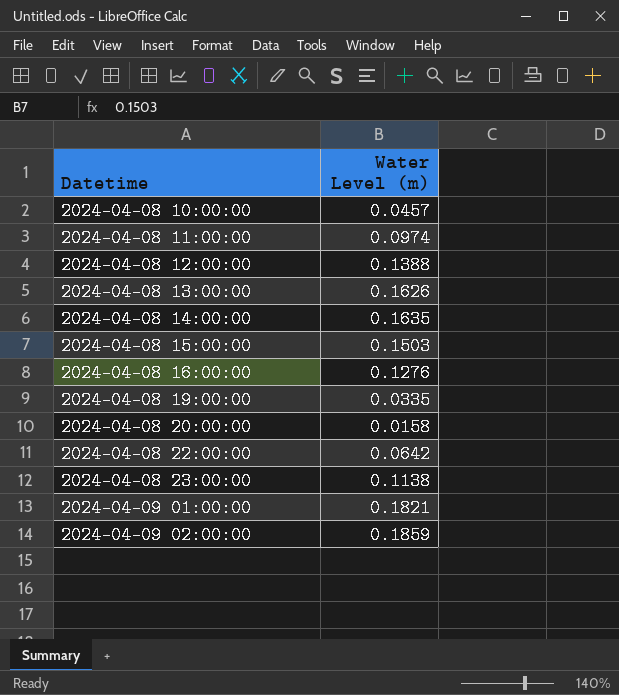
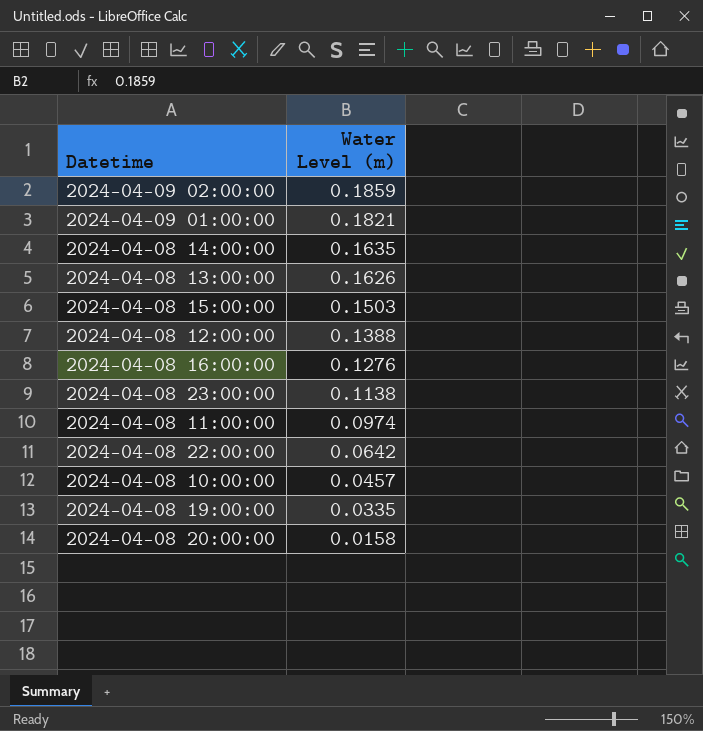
row order: Datetime ascending -> Water Level (m) descending

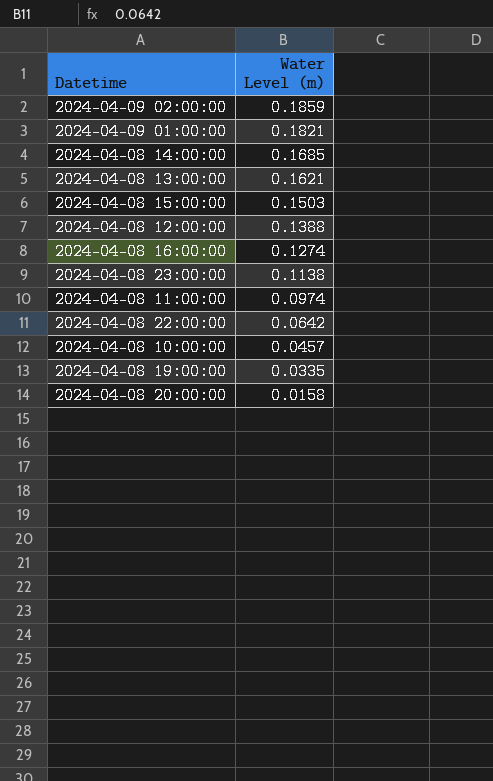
2024-04-08 14:00:00 | Water Level (m): 0.1635 -> 0.1685
2024-04-08 13:00:00 | Water Level (m): 0.1626 -> 0.1621
2024-04-08 16:00:00 | Water Level (m): 0.1276 -> 0.1274

